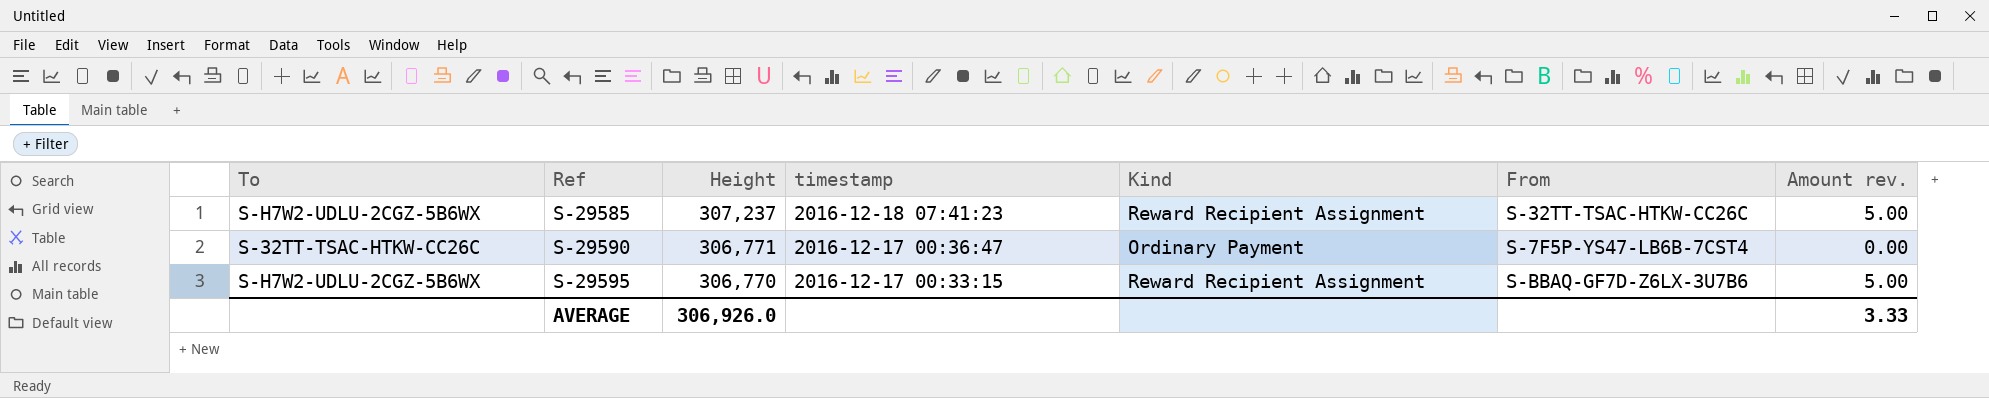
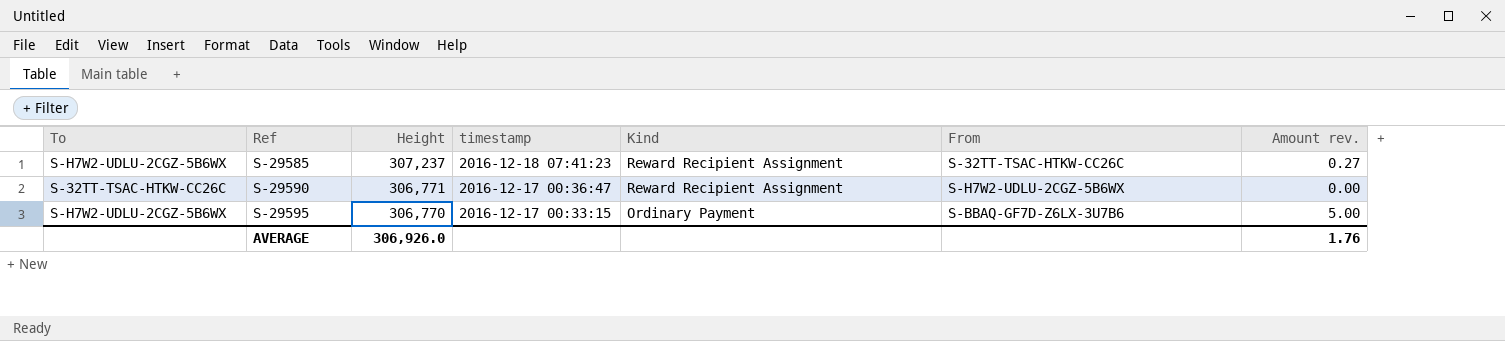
S-29585 | Amount rev.: 5.00 -> 0.27
S-29590 | Kind: Ordinary Payment -> Reward Recipient Assignment
S-29590 | From: S-7F5P-YS47-LB6B-7CST4 -> S-H7W2-UDLU-2CGZ-5B6WX
S-29595 | Kind: Reward Recipient Assignment -> Ordinary Payment
AVERAGE | Amount rev.: 3.33 -> 1.76

